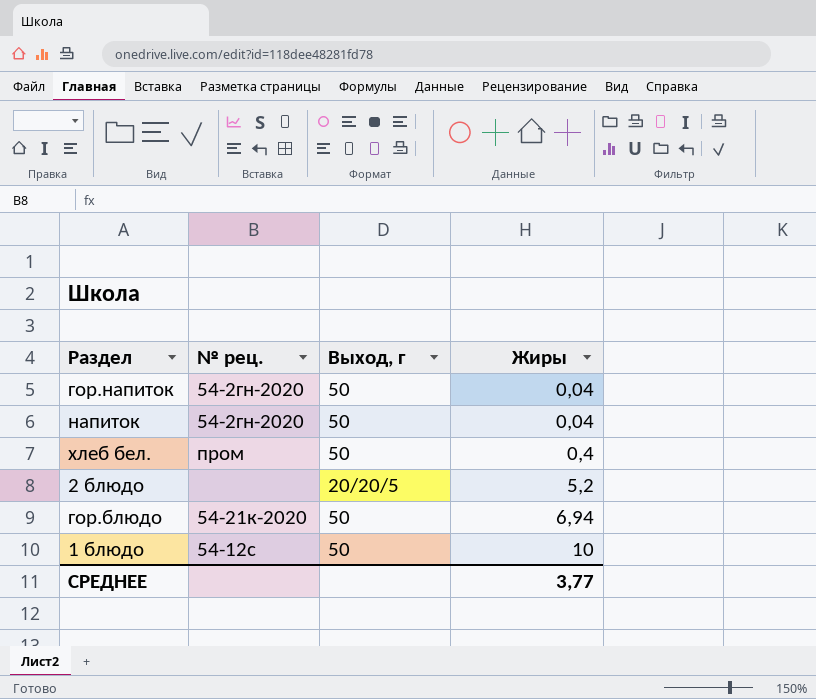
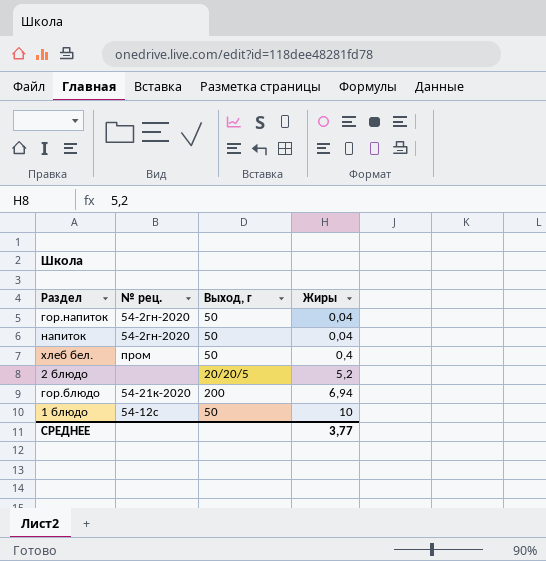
гор.блюдо | Выход, г: 50 -> 200

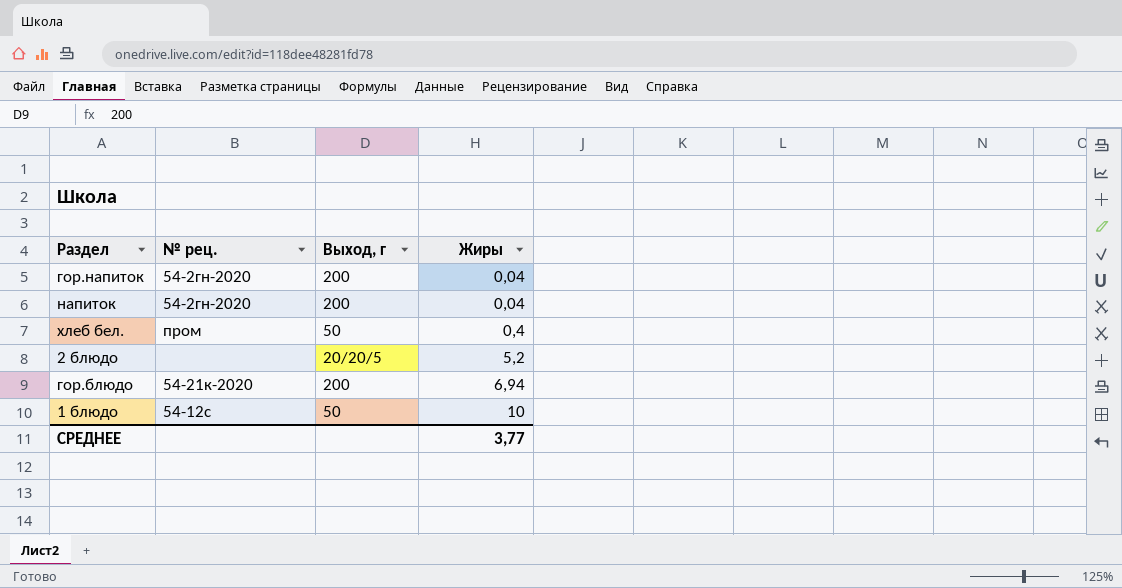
гор.напиток | Выход, г: 50 -> 200
напиток | Выход, г: 50 -> 200

